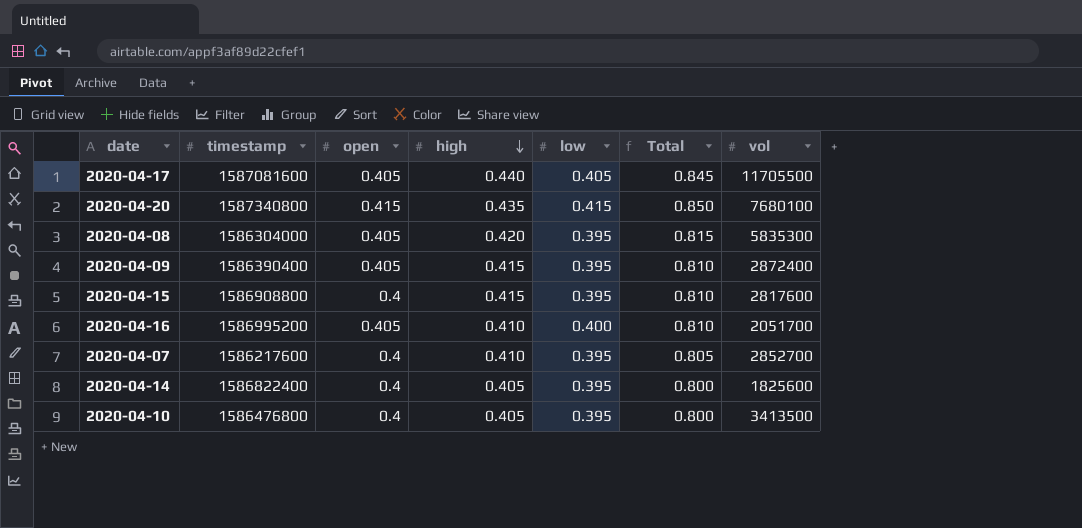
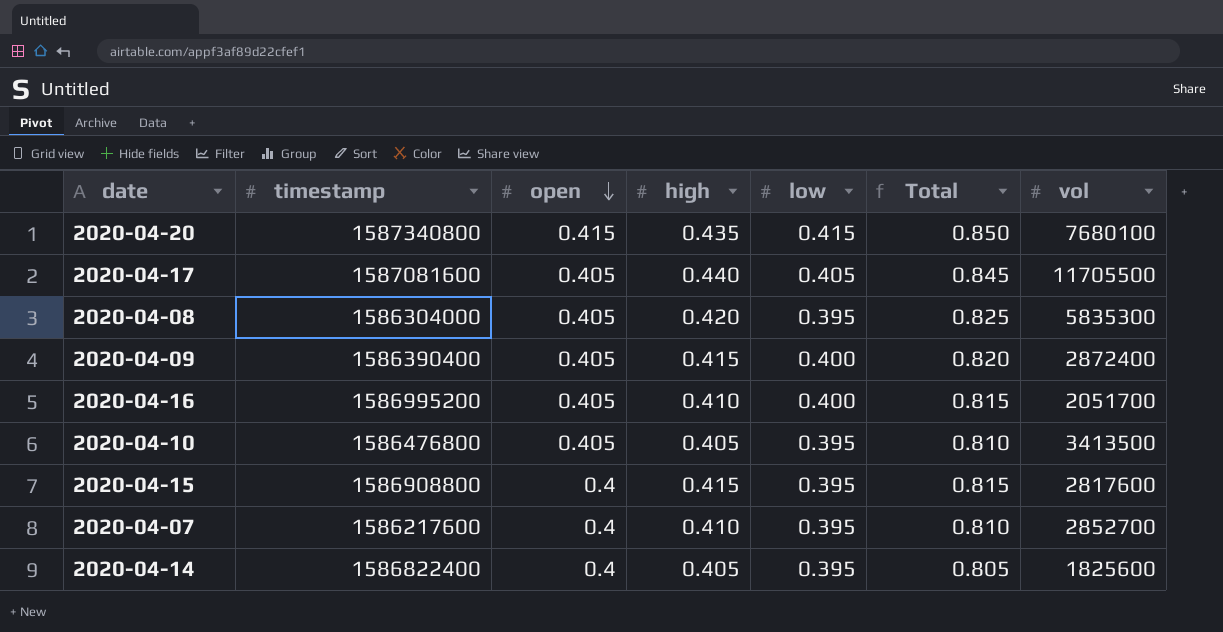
row order: high descending -> open descending
column Total | formula: [high] + [low] -> [open] + [high]
2020-04-09 | low: 0.395 -> 0.400
2020-04-10 | open: 0.4 -> 0.405

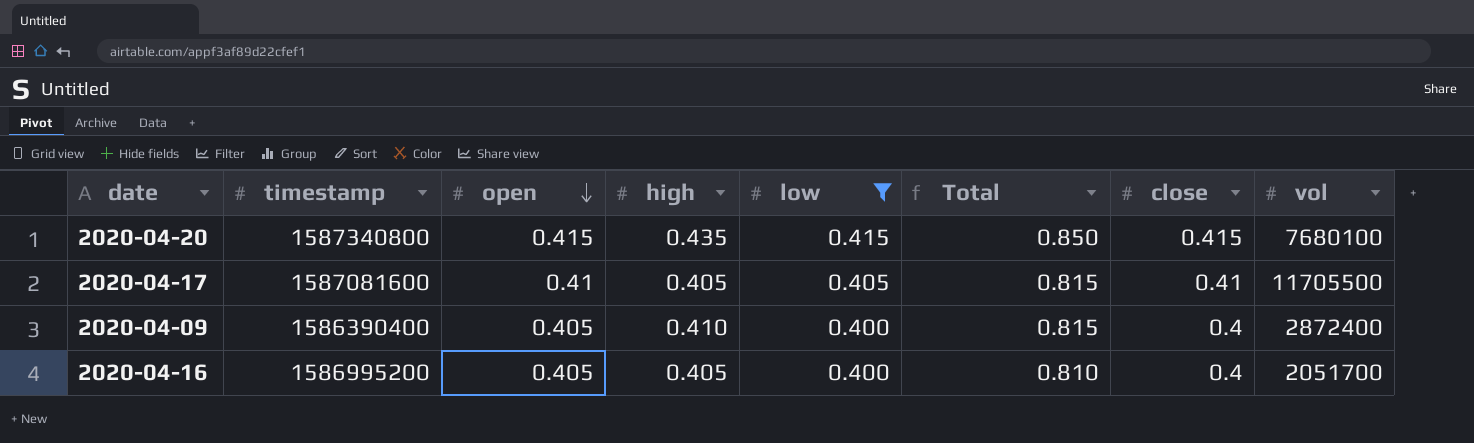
filter: none -> low != 0.395
column close | position: none -> 7
2020-04-17 | open: 0.405 -> 0.41
2020-04-17 | high: 0.440 -> 0.405
2020-04-17 | Total: 0.845 -> 0.815
2020-04-09 | high: 0.415 -> 0.410
2020-04-09 | Total: 0.820 -> 0.815
2020-04-16 | high: 0.410 -> 0.405
2020-04-16 | Total: 0.815 -> 0.810

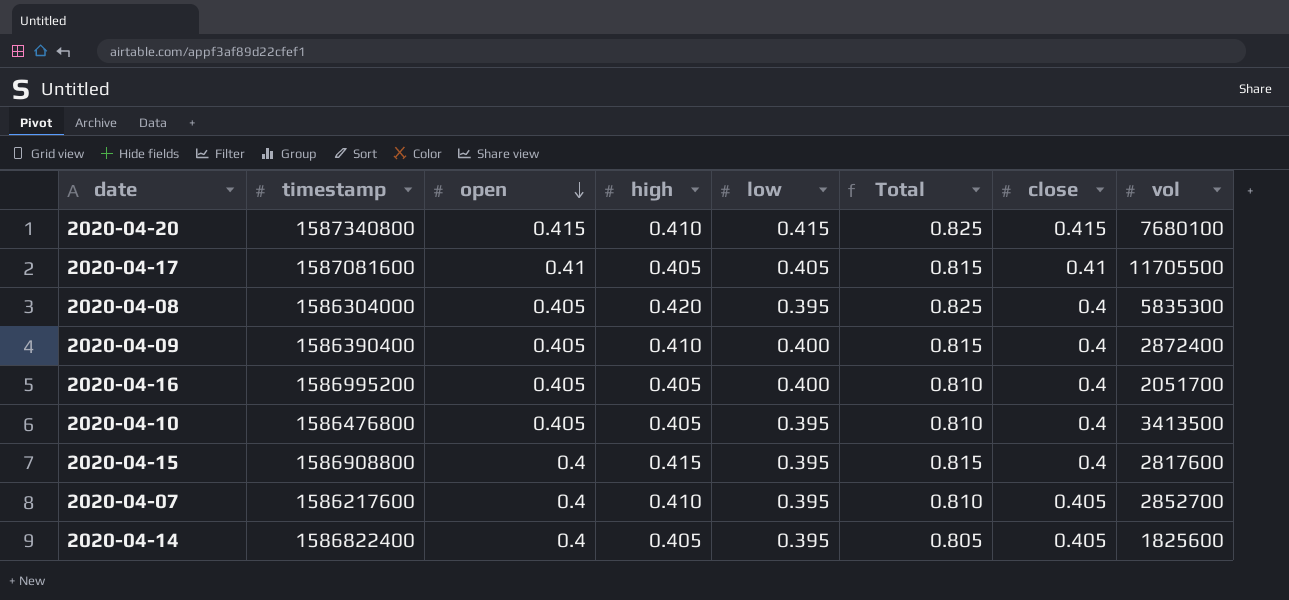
filter: low != 0.395 -> none
2020-04-20 | high: 0.435 -> 0.410
2020-04-20 | Total: 0.850 -> 0.825

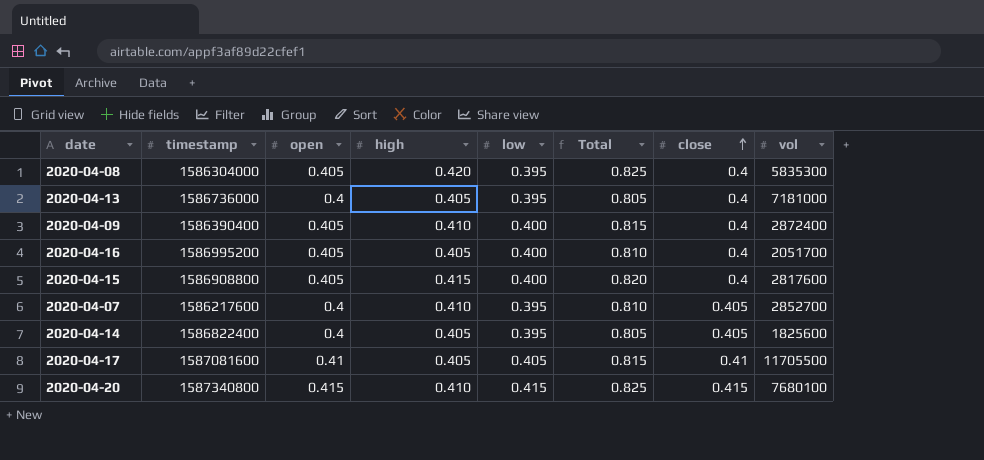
row order: open descending -> close ascending
row 2020-04-10: 1586476800 | 0.405 | 0.405 | 0.395 | 0.810 | 0.4 | 3413500 -> none
row 2020-04-13: none -> 1586736000 | 0.4 | 0.405 | 0.395 | 0.805 | 0.4 | 7181000
2020-04-15 | open: 0.4 -> 0.405
2020-04-15 | low: 0.395 -> 0.400
2020-04-15 | Total: 0.815 -> 0.820

